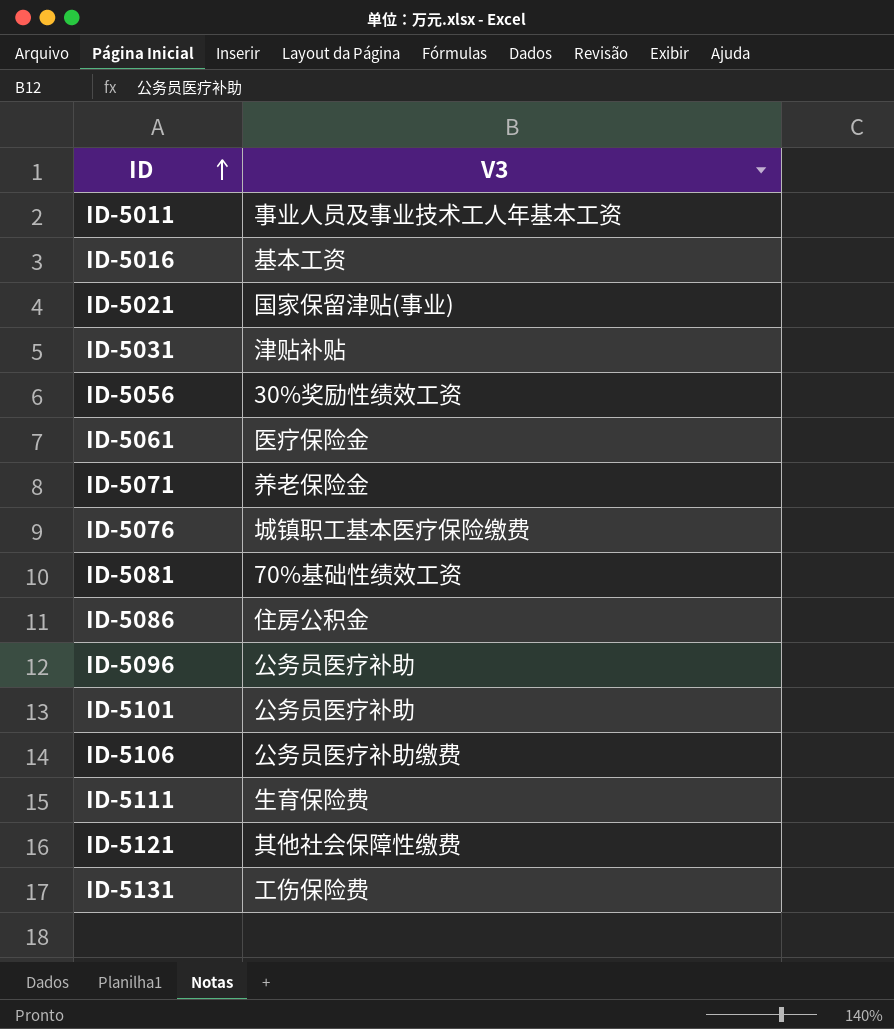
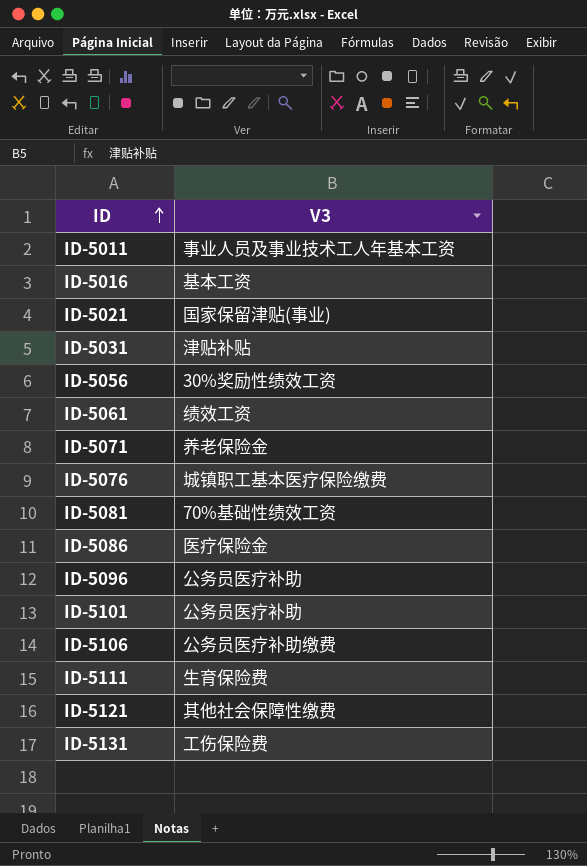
ID-5061 | V3: 医疗保险金 -> 绩效工资
ID-5086 | V3: 住房公积金 -> 医疗保险金

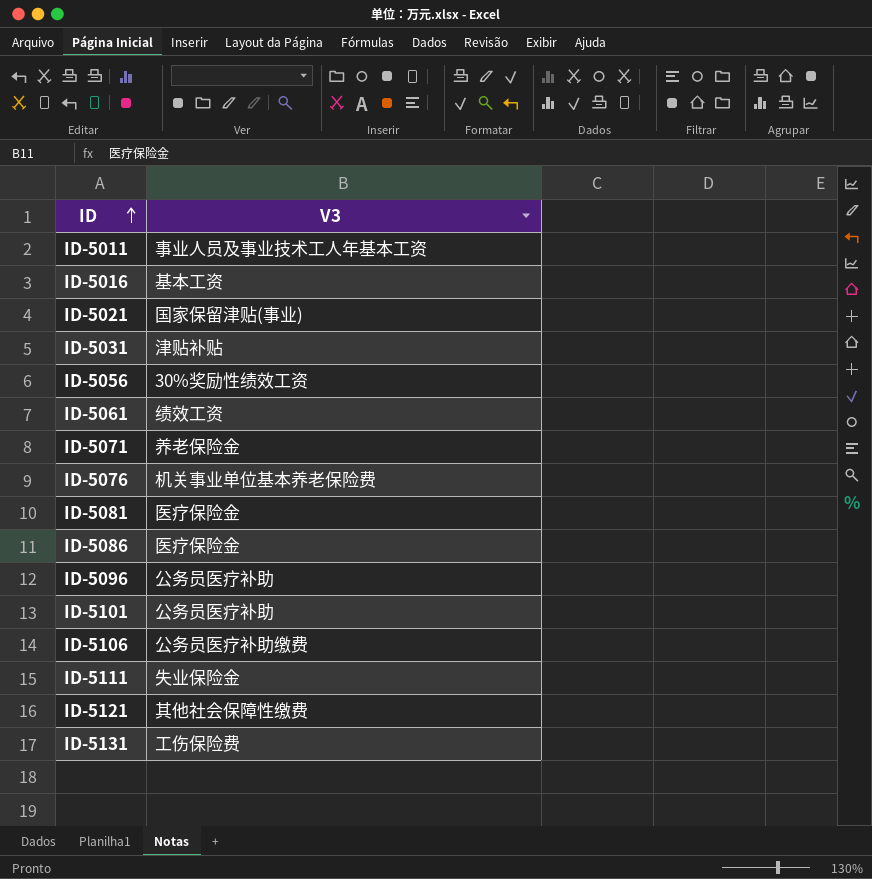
ID-5076 | V3: 城镇职工基本医疗保险缴费 -> 机关事业单位基本养老保险费
ID-5081 | V3: 70%基础性绩效工资 -> 医疗保险金
ID-5111 | V3: 生育保险费 -> 失业保险金

